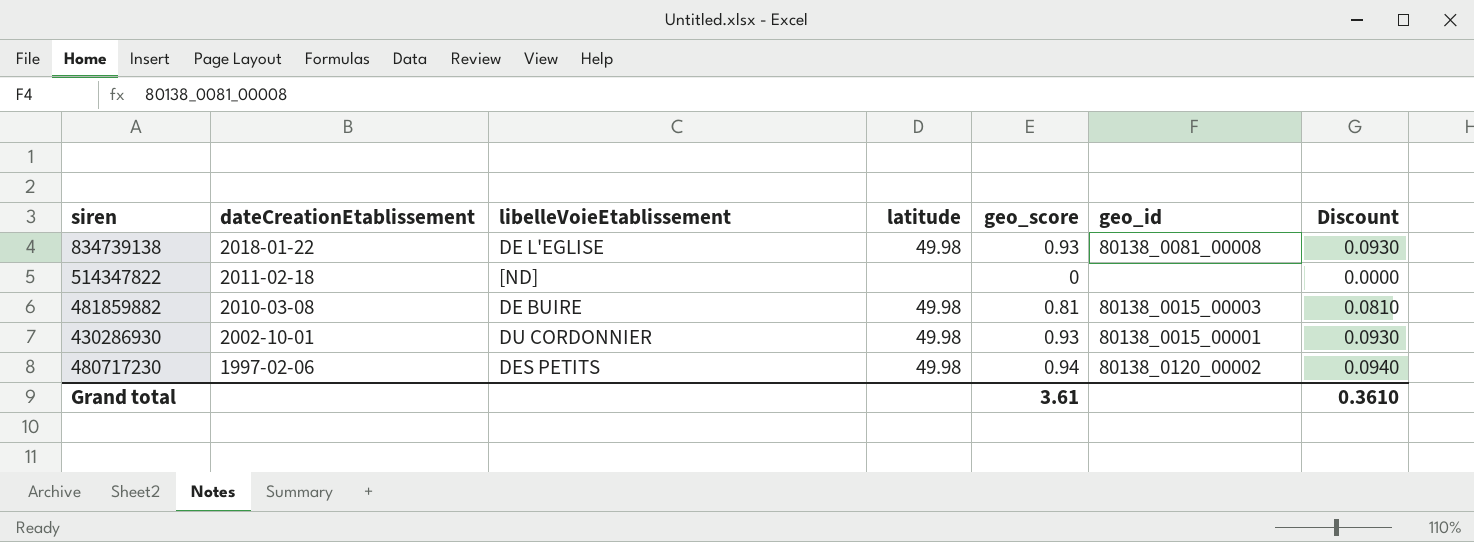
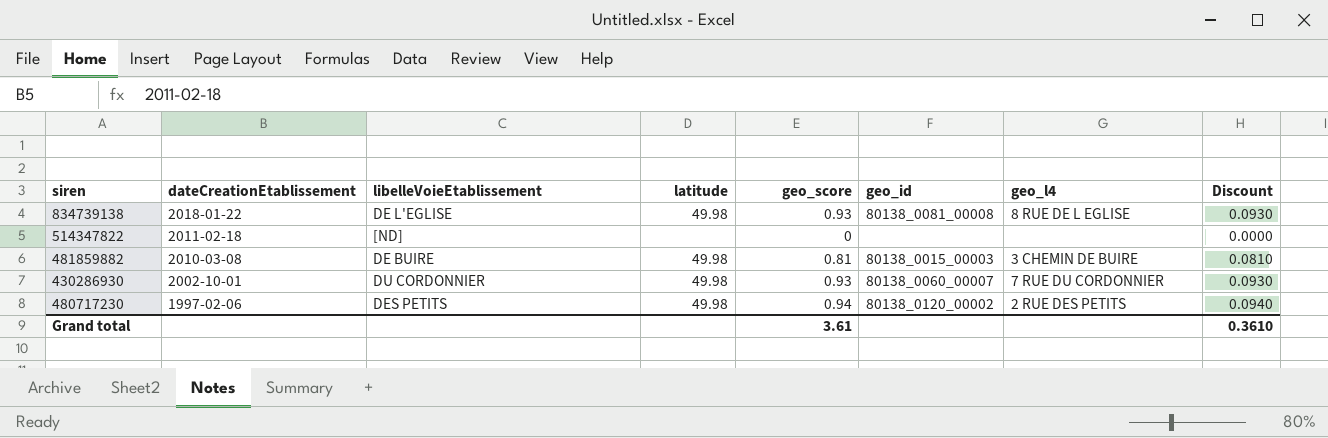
column geo_l4 | position: none -> 7
430286930 | geo_id: 80138_0015_00001 -> 80138_0060_00007

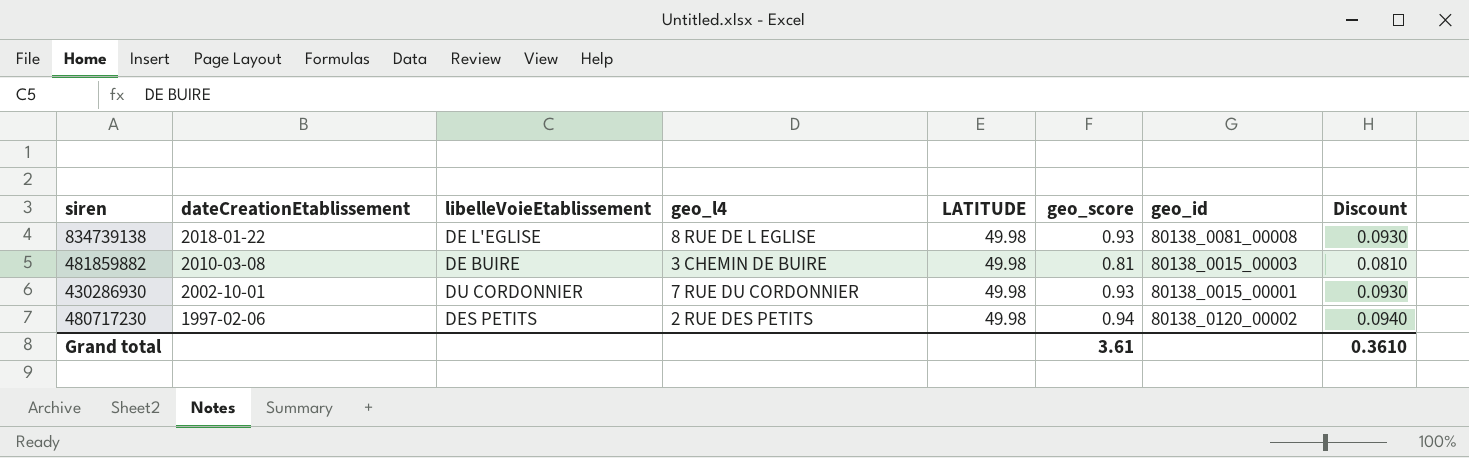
column geo_l4 | position: 7 -> 4
column name: latitude -> LATITUDE
row 514347822: 2011-02-18 | [ND] | none | 0 | none | none | 0.0000 -> none
430286930 | geo_id: 80138_0060_00007 -> 80138_0015_00001

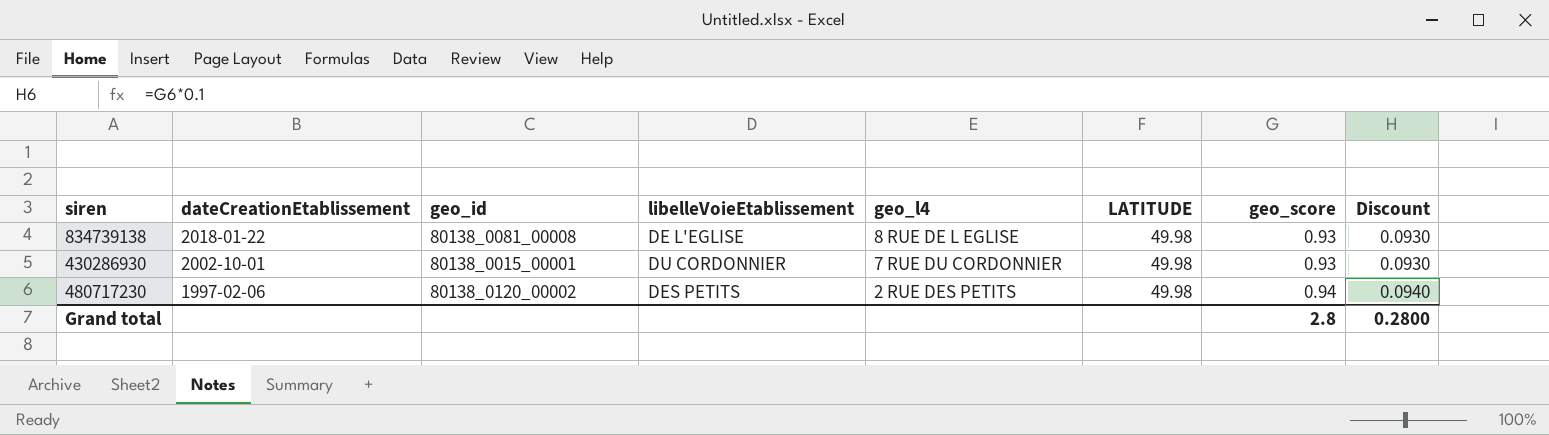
column geo_id | position: 7 -> 3
row 481859882: 2010-03-08 | DE BUIRE | 3 CHEMIN DE BUIRE | 49.98 | 0.81 | 80138_0015_00003 | 0.0810 -> none
Grand total | geo_score: 3.61 -> 2.8
Grand total | Discount: 0.3610 -> 0.2800

